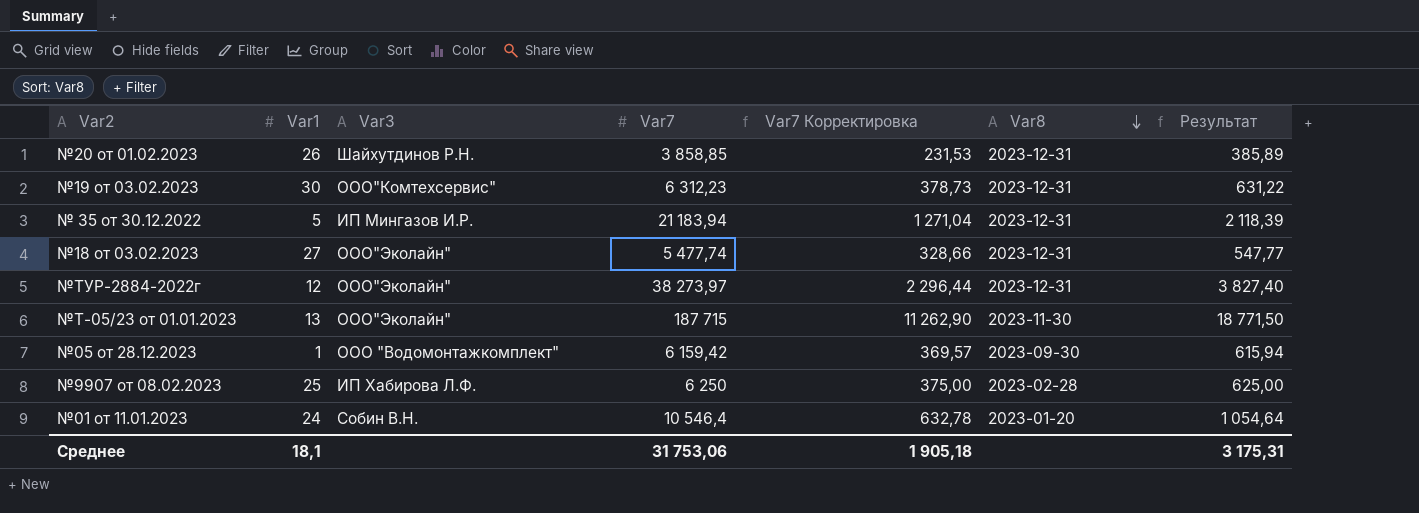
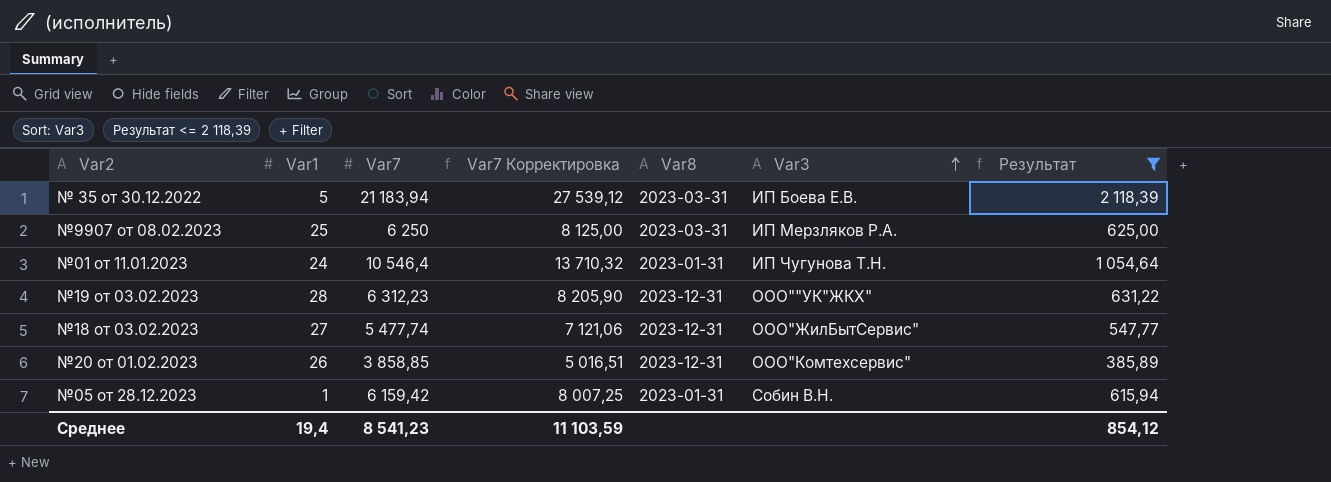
filter: none -> Результат <= 2 118,39
row order: Var8 descending -> Var3 ascending
column Var7 Корректировка | formula: [Var7] * 0,06 -> [Var7] * 1,3
column Var3 | position: 3 -> 6
№ 35 от 30.12.2022 | Var8: 2023-12-31 -> 2023-03-31
№ 35 от 30.12.2022 | Var3: ИП Мингазов И.Р. -> ИП Боева Е.В.
№9907 от 08.02.2023 | Var8: 2023-02-28 -> 2023-03-31
№9907 от 08.02.2023 | Var3: ИП Хабирова Л.Ф. -> ИП Мерзляков Р.А.
№01 от 11.01.2023 | Var8: 2023-01-20 -> 2023-01-31
№01 от 11.01.2023 | Var3: Собин В.Н. -> ИП Чугунова Т.Н.
№19 от 03.02.2023 | Var1: 30 -> 28
№19 от 03.02.2023 | Var3: ООО"Комтехсервис" -> ООО""УК"ЖКХ"
№18 от 03.02.2023 | Var3: ООО"Эколайн" -> ООО"ЖилБытСервис"
№20 от 01.02.2023 | Var3: Шайхутдинов Р.Н. -> ООО"Комтехсервис"
№05 от 28.12.2023 | Var8: 2023-09-30 -> 2023-01-31
№05 от 28.12.2023 | Var3: ООО "Водомонтажкомплект" -> Собин В.Н.
Среднее | Var1: 18,1 -> 19,4
Среднее | Var7: 31 753,06 -> 8 541,23
Среднее | Var7 Корректировка: 1 905,18 -> 11 103,59
Среднее | Результат: 3 175,31 -> 854,12

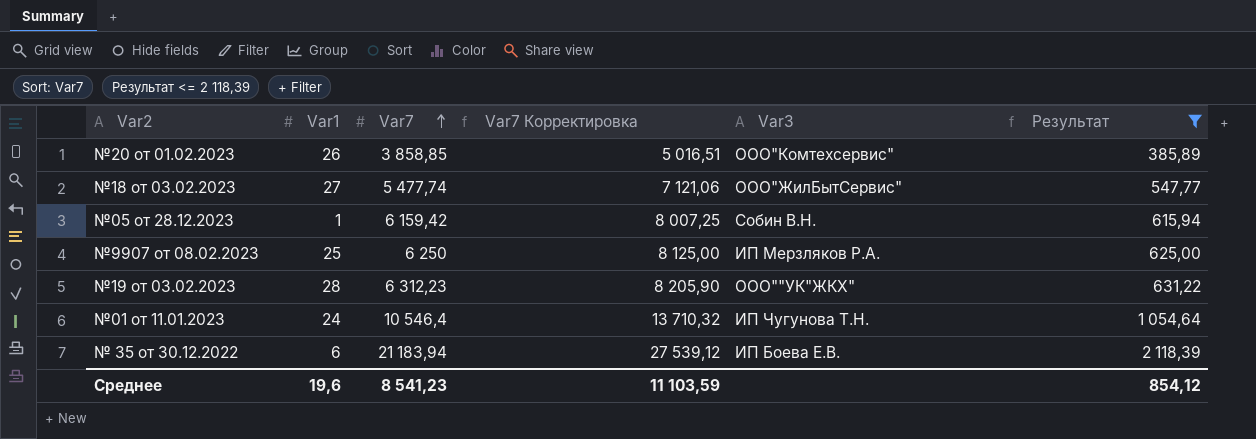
row order: Var3 ascending -> Var7 ascending
column Var8 | position: 5 -> none
№ 35 от 30.12.2022 | Var1: 5 -> 6
Среднее | Var1: 19,4 -> 19,6

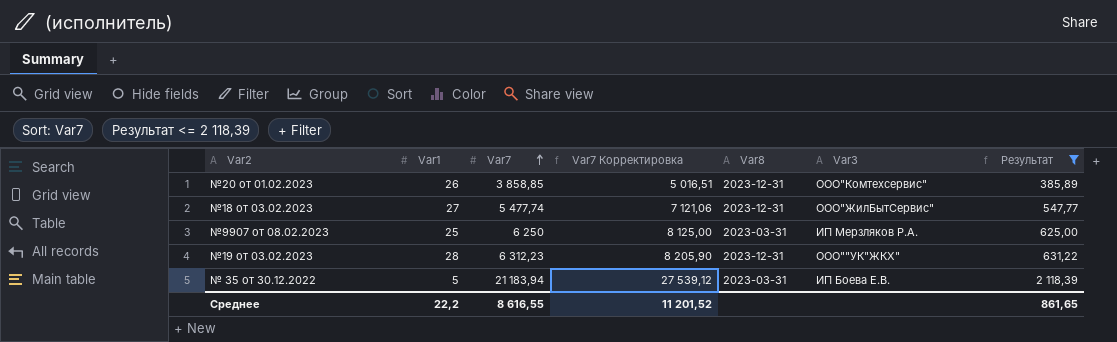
column Var8 | position: none -> 5
row №05 от 28.12.2023: 1 | 6 159,42 | 8 007,25 | Собин В.Н. | 615,94 -> none
row №01 от 11.01.2023: 24 | 10 546,4 | 13 710,32 | ИП Чугунова Т.Н. | 1 054,64 -> none
№ 35 от 30.12.2022 | Var1: 6 -> 5
Среднее | Var1: 19,6 -> 22,2
Среднее | Var7: 8 541,23 -> 8 616,55
Среднее | Var7 Корректировка: 11 103,59 -> 11 201,52
Среднее | Результат: 854,12 -> 861,65

